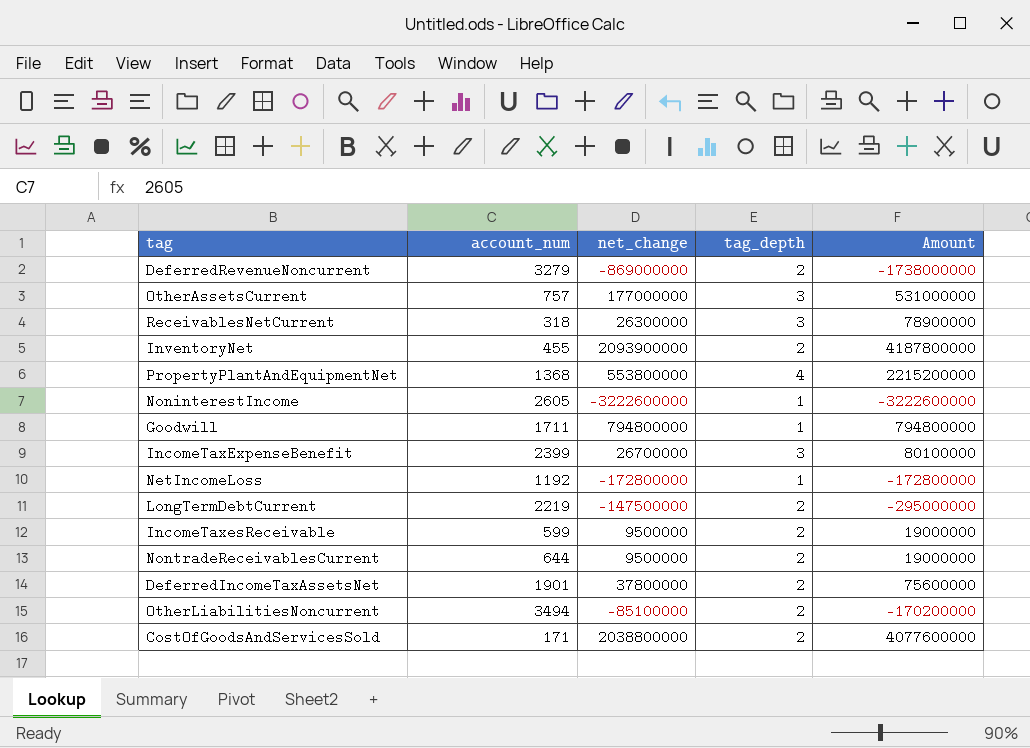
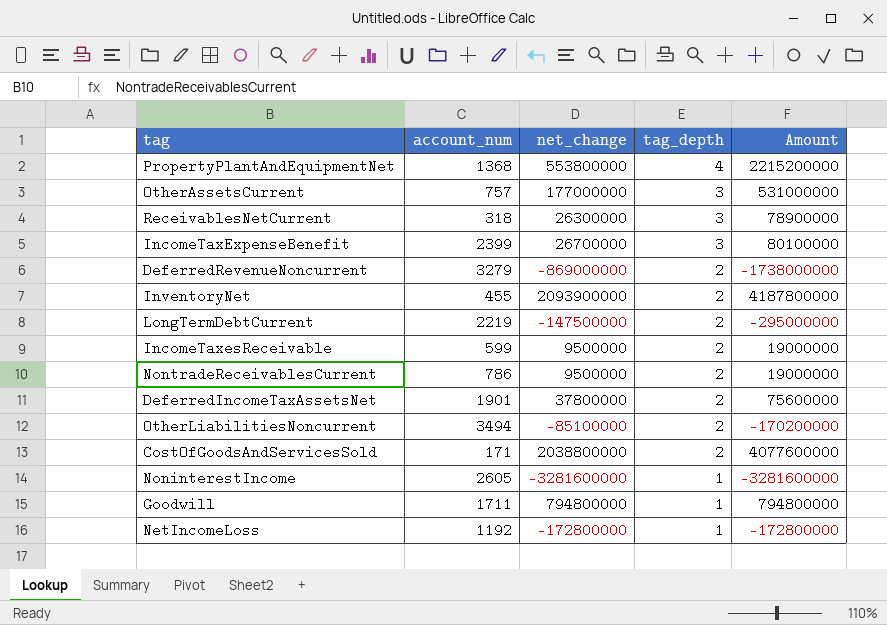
row order: none -> tag_depth descending
NontradeReceivablesCurrent | account_num: 644 -> 786
NoninterestIncome | net_change: -3222600000 -> -3281600000
NoninterestIncome | Amount: -3222600000 -> -3281600000

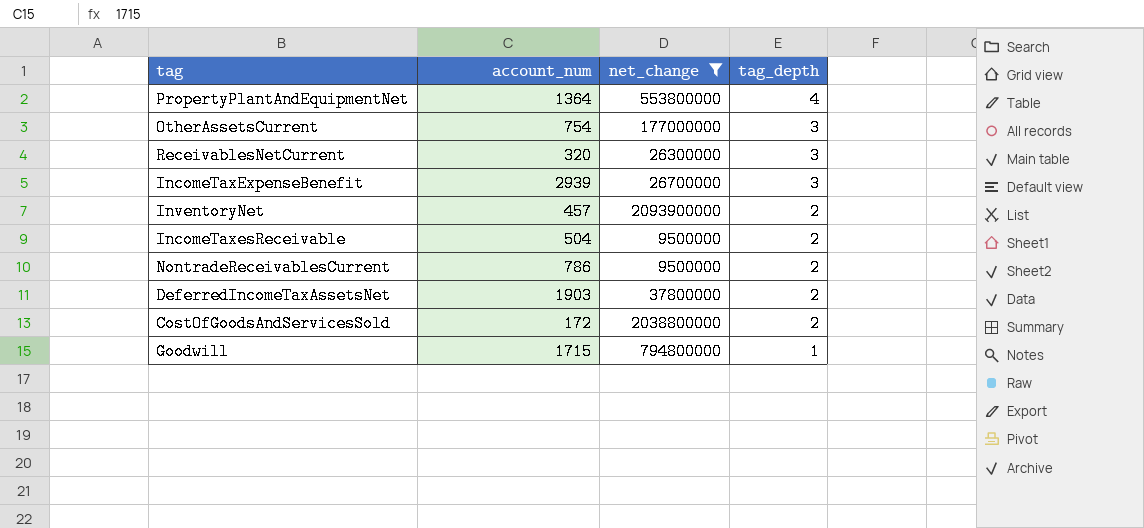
filter: none -> net_change >= 9500000
column Amount | formula: [net_change] * [tag_depth] -> none
PropertyPlantAndEquipmentNet | account_num: 1368 -> 1364
OtherAssetsCurrent | account_num: 757 -> 754
ReceivablesNetCurrent | account_num: 318 -> 320
IncomeTaxExpenseBenefit | account_num: 2399 -> 2939
InventoryNet | account_num: 455 -> 457
IncomeTaxesReceivable | account_num: 599 -> 504
DeferredIncomeTaxAssetsNet | account_num: 1901 -> 1903
CostOfGoodsAndServicesSold | account_num: 171 -> 172
Goodwill | account_num: 1711 -> 1715

